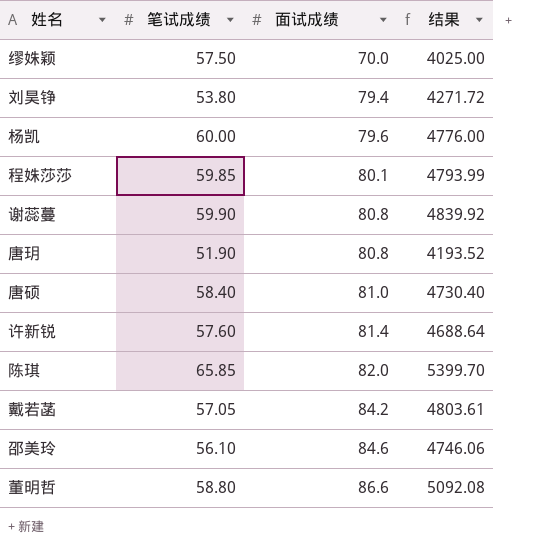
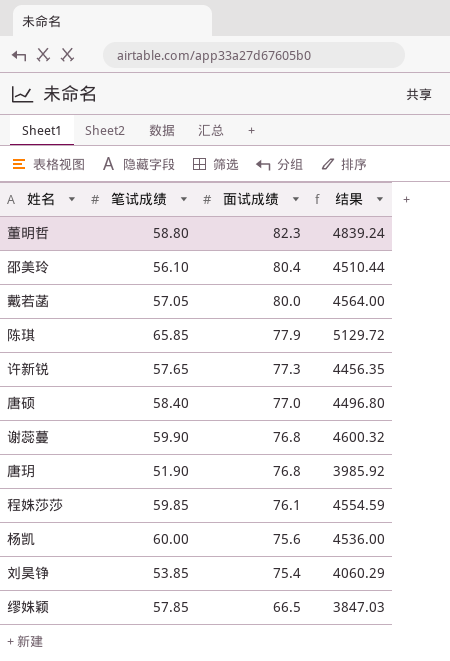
row order: 面试成绩 ascending -> 面试成绩 descending
董明哲 | 面试成绩: 86.6 -> 82.3
董明哲 | 结果: 5092.08 -> 4839.24
邵美玲 | 面试成绩: 84.6 -> 80.4
邵美玲 | 结果: 4746.06 -> 4510.44
戴若菡 | 面试成绩: 84.2 -> 80.0
戴若菡 | 结果: 4803.61 -> 4564.00
陈琪 | 面试成绩: 82.0 -> 77.9
陈琪 | 结果: 5399.70 -> 5129.72
许新锐 | 笔试成绩: 57.60 -> 57.65
许新锐 | 面试成绩: 81.4 -> 77.3
许新锐 | 结果: 4688.64 -> 4456.35
唐硕 | 面试成绩: 81.0 -> 77.0
唐硕 | 结果: 4730.40 -> 4496.80
谢蕊蔓 | 面试成绩: 80.8 -> 76.8
谢蕊蔓 | 结果: 4839.92 -> 4600.32
唐玥 | 面试成绩: 80.8 -> 76.8
唐玥 | 结果: 4193.52 -> 3985.92
程姝莎莎 | 面试成绩: 80.1 -> 76.1
程姝莎莎 | 结果: 4793.99 -> 4554.59
杨凯 | 面试成绩: 79.6 -> 75.6
杨凯 | 结果: 4776.00 -> 4536.00
刘昊铮 | 笔试成绩: 53.80 -> 53.85
刘昊铮 | 面试成绩: 79.4 -> 75.4
刘昊铮 | 结果: 4271.72 -> 4060.29
缪姝颖 | 笔试成绩: 57.50 -> 57.85
缪姝颖 | 面试成绩: 70.0 -> 66.5
缪姝颖 | 结果: 4025.00 -> 3847.03

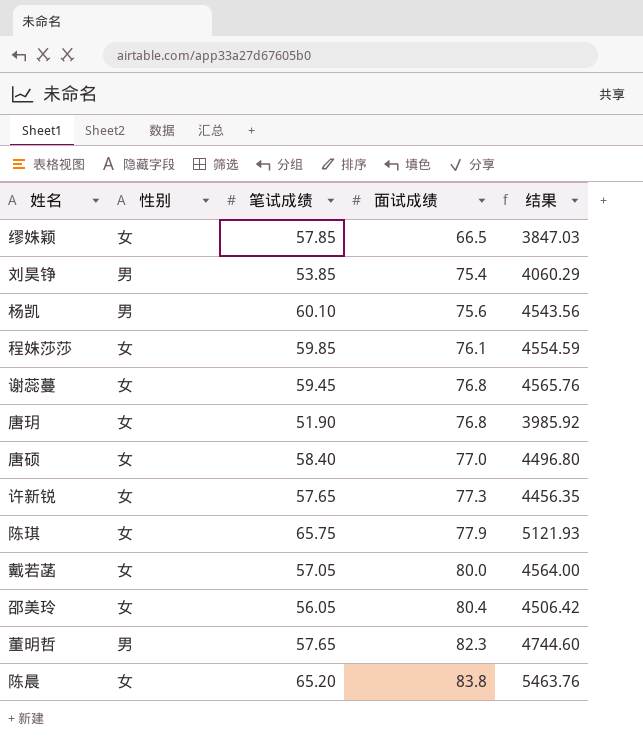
row order: 面试成绩 descending -> 面试成绩 ascending
column 性别 | position: none -> 2
杨凯 | 笔试成绩: 60.00 -> 60.10
杨凯 | 结果: 4536.00 -> 4543.56
谢蕊蔓 | 笔试成绩: 59.90 -> 59.45
谢蕊蔓 | 结果: 4600.32 -> 4565.76
陈琪 | 笔试成绩: 65.85 -> 65.75
陈琪 | 结果: 5129.72 -> 5121.93
邵美玲 | 笔试成绩: 56.10 -> 56.05
邵美玲 | 结果: 4510.44 -> 4506.42
董明哲 | 笔试成绩: 58.80 -> 57.65
董明哲 | 结果: 4839.24 -> 4744.60
row 陈晨: none -> 女 | 65.20 | 83.8 | 5463.76

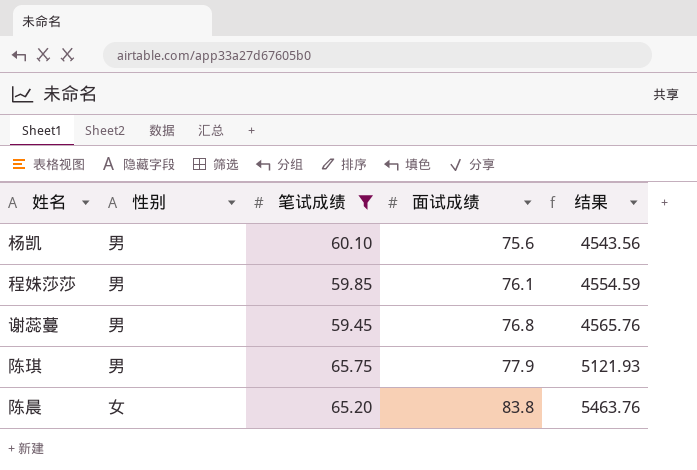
filter: none -> 笔试成绩 >= 59.45
程姝莎莎 | 性别: 女 -> 男
谢蕊蔓 | 性别: 女 -> 男
陈琪 | 性别: 女 -> 男

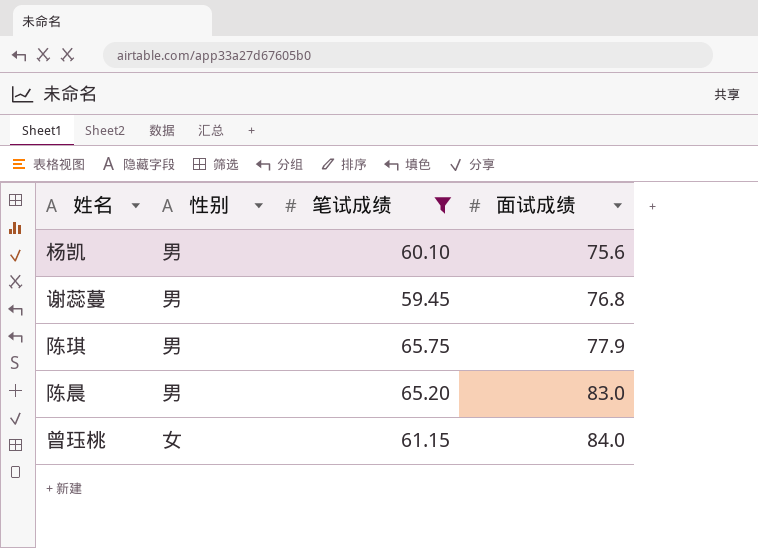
column 结果 | formula: [笔试成绩] * [面试成绩] -> none
row 程姝莎莎: 男 | 59.85 | 76.1 | 4554.59 -> none
陈晨 | 性别: 女 -> 男
陈晨 | 面试成绩: 83.8 -> 83.0
row 曾珏桃: none -> 女 | 61.15 | 84.0

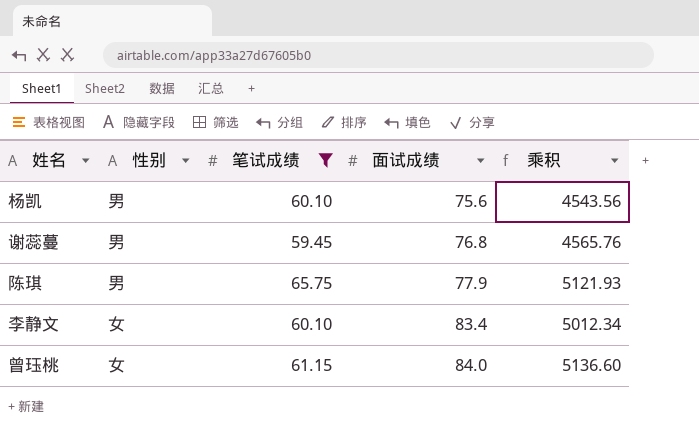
column 乘积 | formula: none -> [笔试成绩] * [面试成绩]
row 陈晨: 男 | 65.20 | 83.0 -> none
row 李静文: none -> 女 | 60.10 | 83.4 | 5012.34

